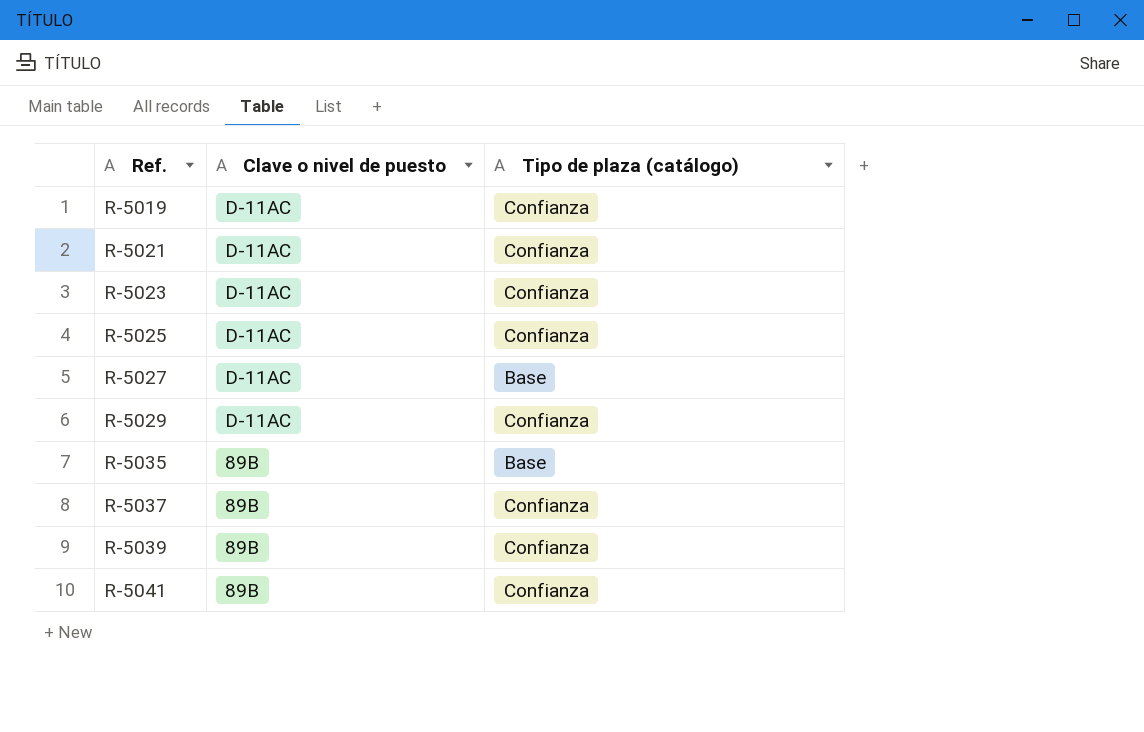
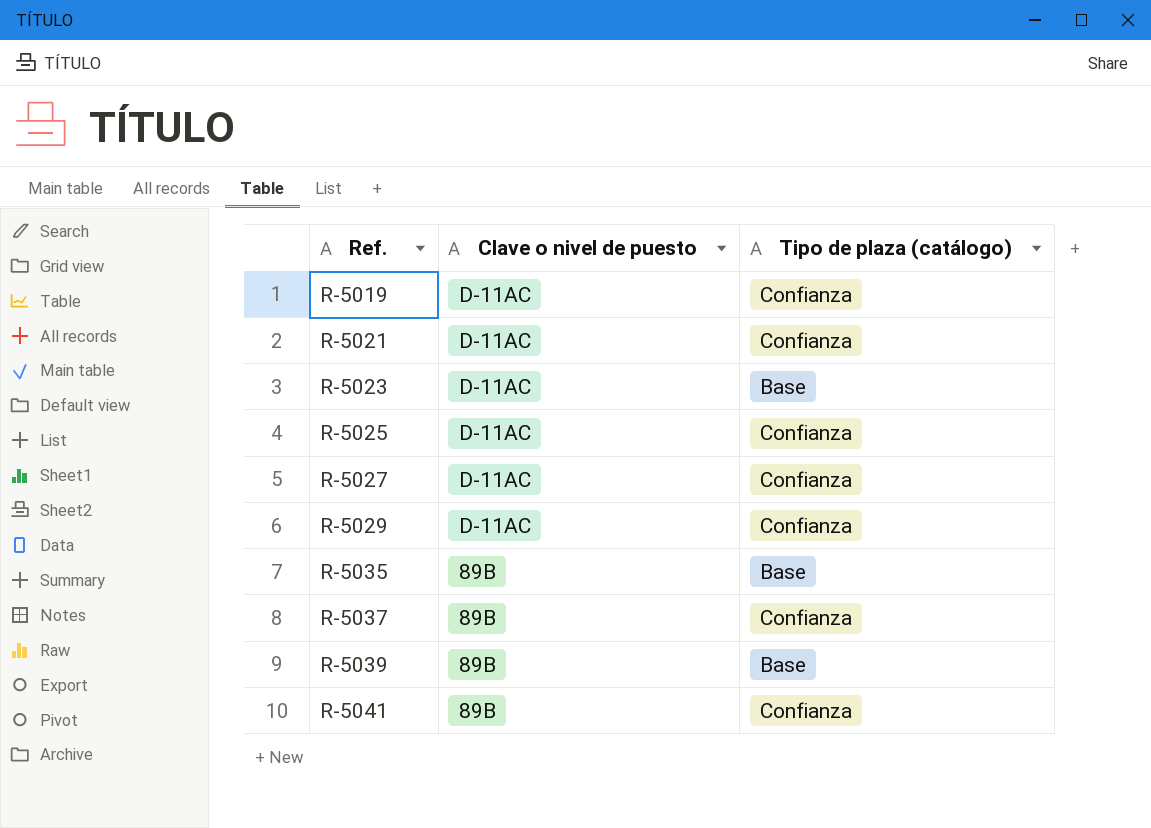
R-5023 | Tipo de plaza (catálogo): Confianza -> Base
R-5027 | Tipo de plaza (catálogo): Base -> Confianza
R-5039 | Tipo de plaza (catálogo): Confianza -> Base

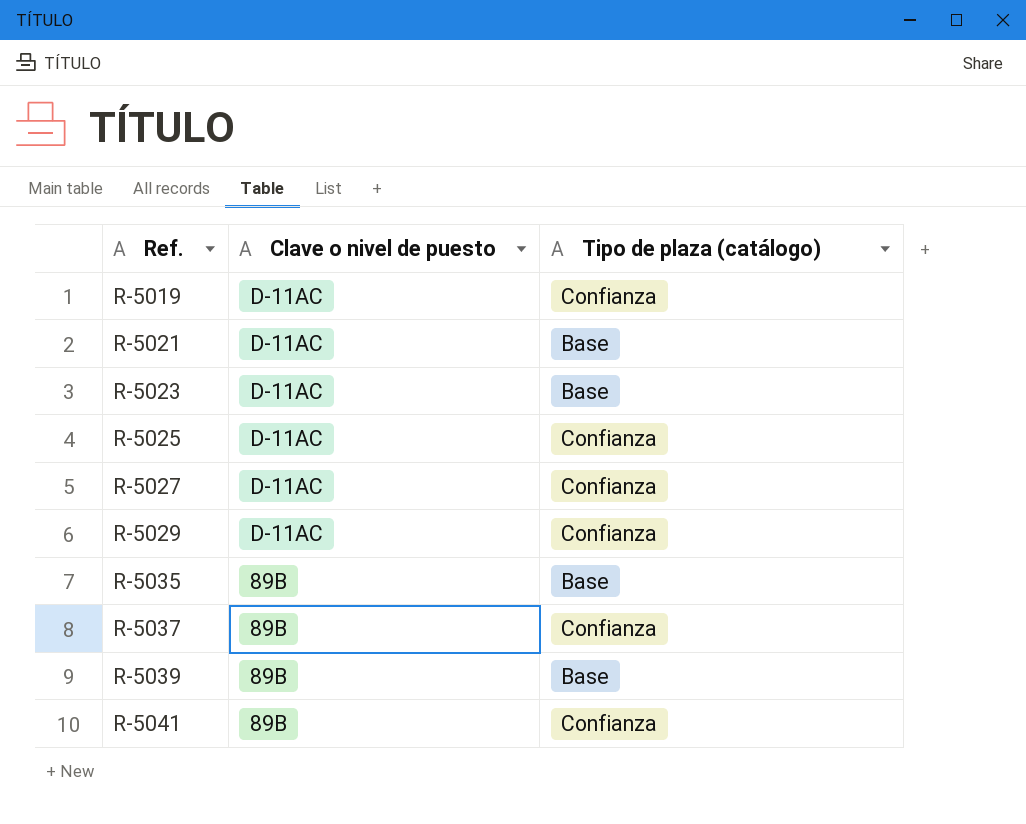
R-5021 | Tipo de plaza (catálogo): Confianza -> Base

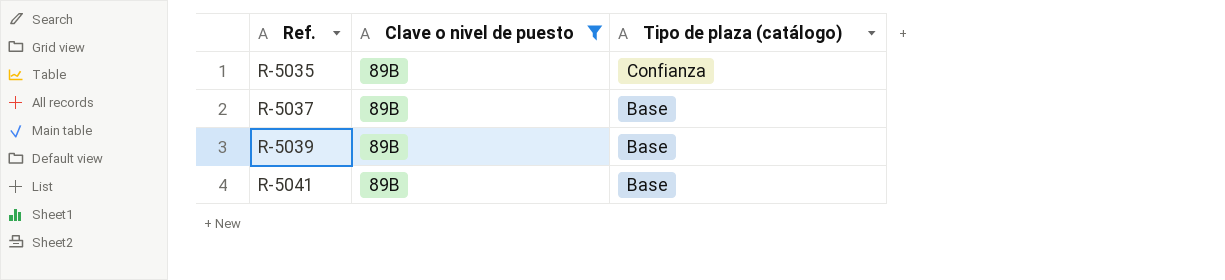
filter: none -> Clave o nivel de puesto = 89B
R-5035 | Tipo de plaza (catálogo): Base -> Confianza
R-5037 | Tipo de plaza (catálogo): Confianza -> Base
R-5041 | Tipo de plaza (catálogo): Confianza -> Base

